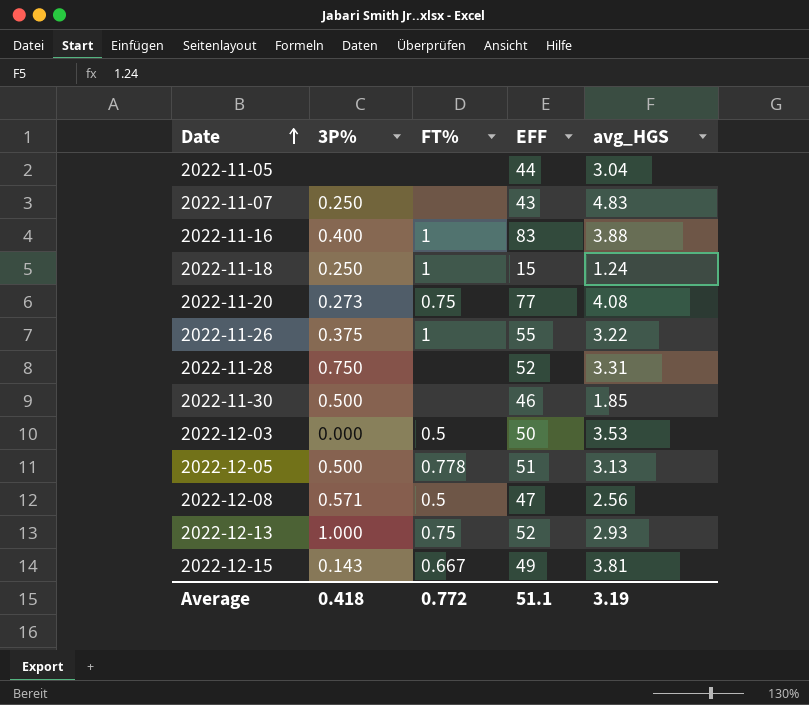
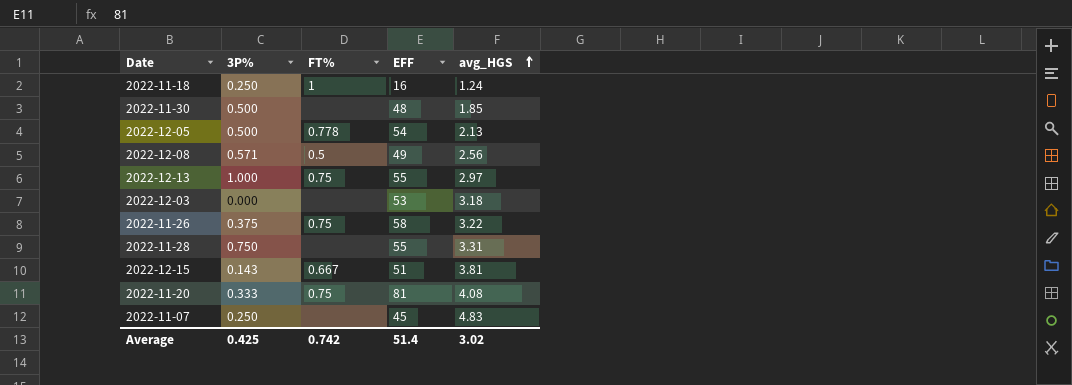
row order: Date ascending -> avg_HGS ascending
row 2022-11-05: none | none | 44 | 3.04 -> none
row 2022-11-16: 0.400 | 1 | 83 | 3.88 -> none
2022-11-18 | EFF: 15 -> 16
2022-11-30 | EFF: 46 -> 48
2022-12-05 | EFF: 51 -> 54
2022-12-05 | avg_HGS: 3.13 -> 2.13
2022-12-08 | EFF: 47 -> 49
2022-12-13 | EFF: 52 -> 55
2022-12-13 | avg_HGS: 2.93 -> 2.97
2022-12-03 | FT%: 0.5 -> none
2022-12-03 | EFF: 50 -> 53
2022-12-03 | avg_HGS: 3.53 -> 3.18
2022-11-26 | FT%: 1 -> 0.75
2022-11-26 | EFF: 55 -> 58
2022-11-28 | EFF: 52 -> 55
2022-12-15 | EFF: 49 -> 51
2022-11-20 | 3P%: 0.273 -> 0.333
2022-11-20 | EFF: 77 -> 81
2022-11-07 | EFF: 43 -> 45
Average | 3P%: 0.418 -> 0.425
Average | FT%: 0.772 -> 0.742
Average | EFF: 51.1 -> 51.4
Average | avg_HGS: 3.19 -> 3.02

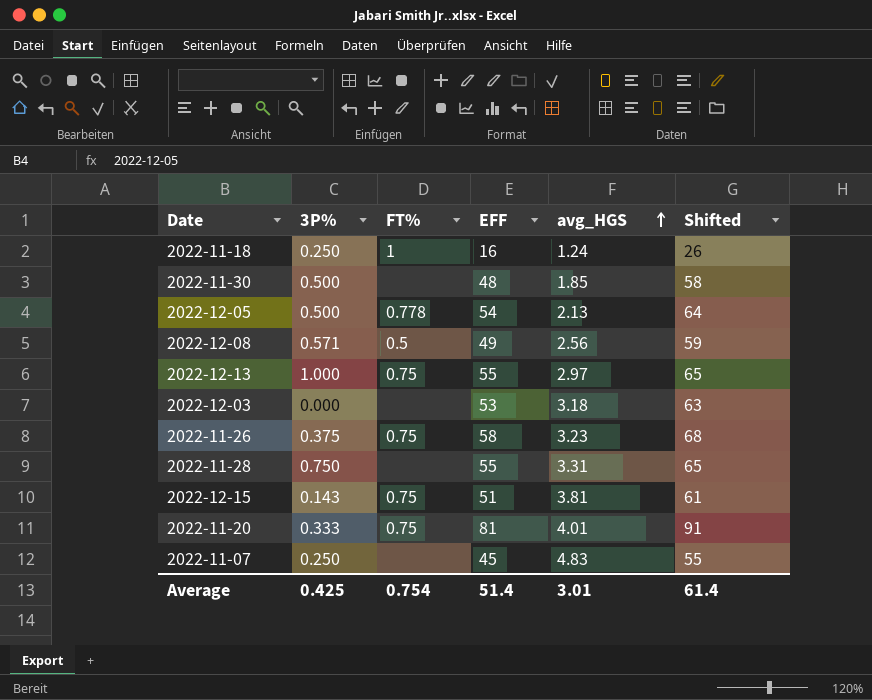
column Shifted | formula: none -> [EFF] + 10
2022-11-26 | avg_HGS: 3.22 -> 3.23
2022-12-15 | FT%: 0.667 -> 0.75
2022-11-20 | avg_HGS: 4.08 -> 4.01
Average | FT%: 0.742 -> 0.754
Average | avg_HGS: 3.02 -> 3.01

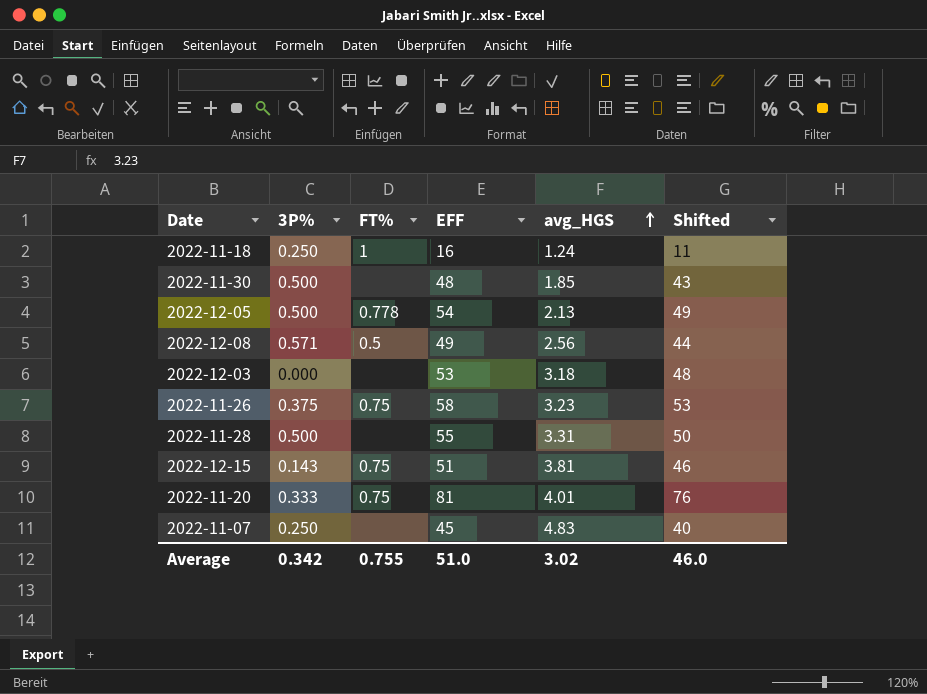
column Shifted | formula: [EFF] + 10 -> [EFF] - 5
row 2022-12-13: 1.000 | 0.75 | 55 | 2.97 | 65 -> none
2022-11-28 | 3P%: 0.750 -> 0.500
Average | 3P%: 0.425 -> 0.342
Average | FT%: 0.754 -> 0.755
Average | EFF: 51.4 -> 51.0
Average | avg_HGS: 3.01 -> 3.02
Average | Shifted: 61.4 -> 46.0

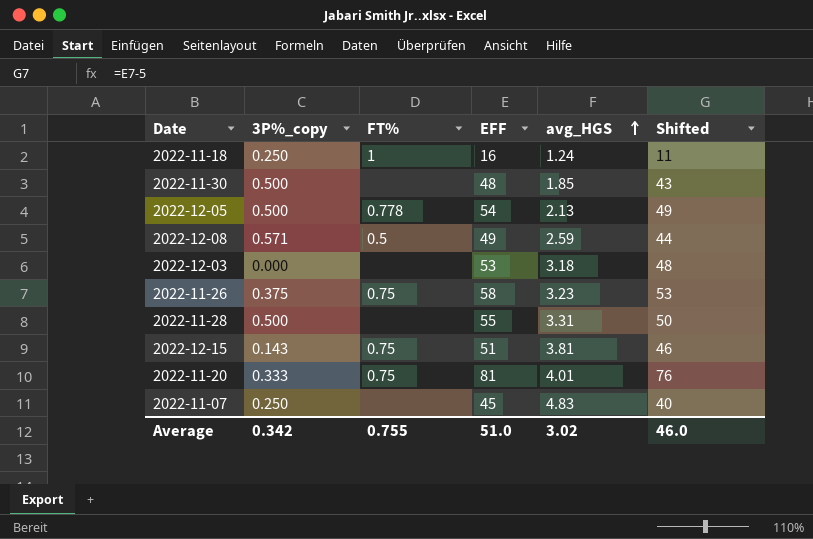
column name: 3P% -> 3P%_copy
2022-12-08 | avg_HGS: 2.56 -> 2.59

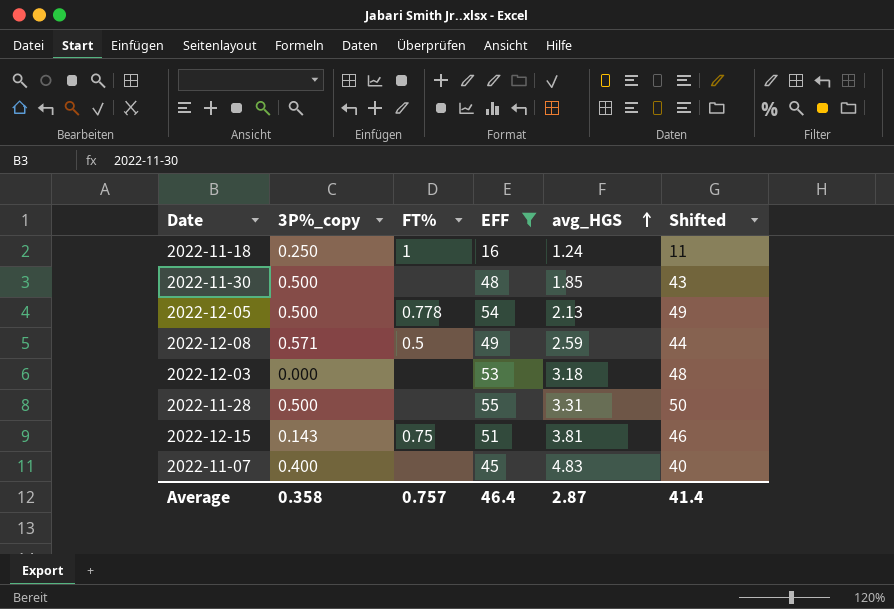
filter: none -> EFF <= 55
2022-11-07 | 3P%_copy: 0.250 -> 0.400
Average | 3P%_copy: 0.342 -> 0.358
Average | FT%: 0.755 -> 0.757
Average | EFF: 51.0 -> 46.4
Average | avg_HGS: 3.02 -> 2.87
Average | Shifted: 46.0 -> 41.4

